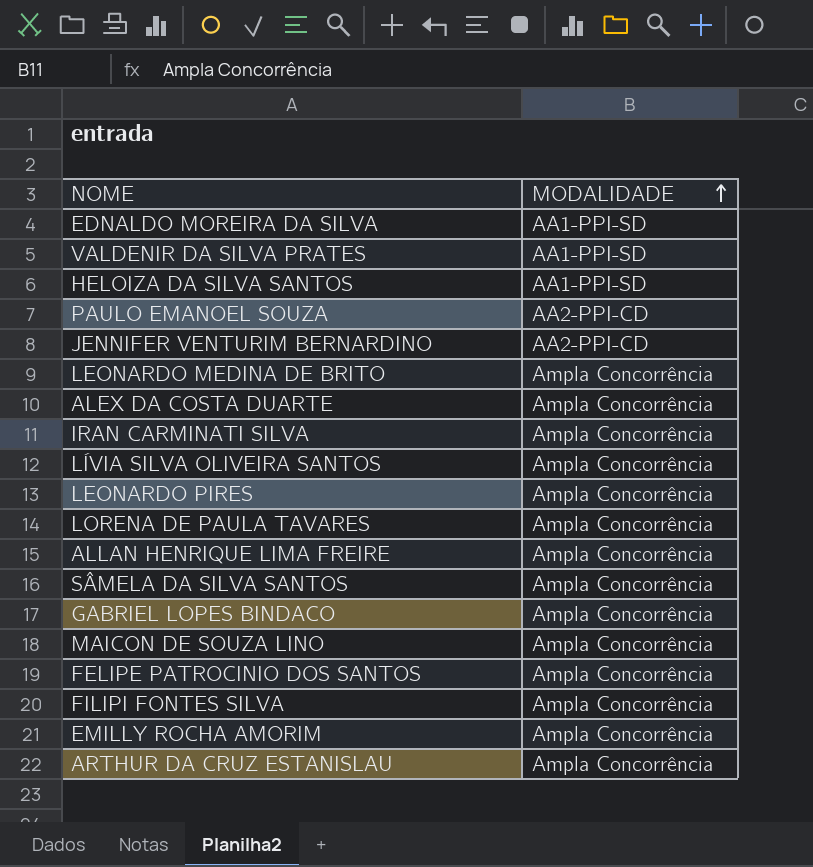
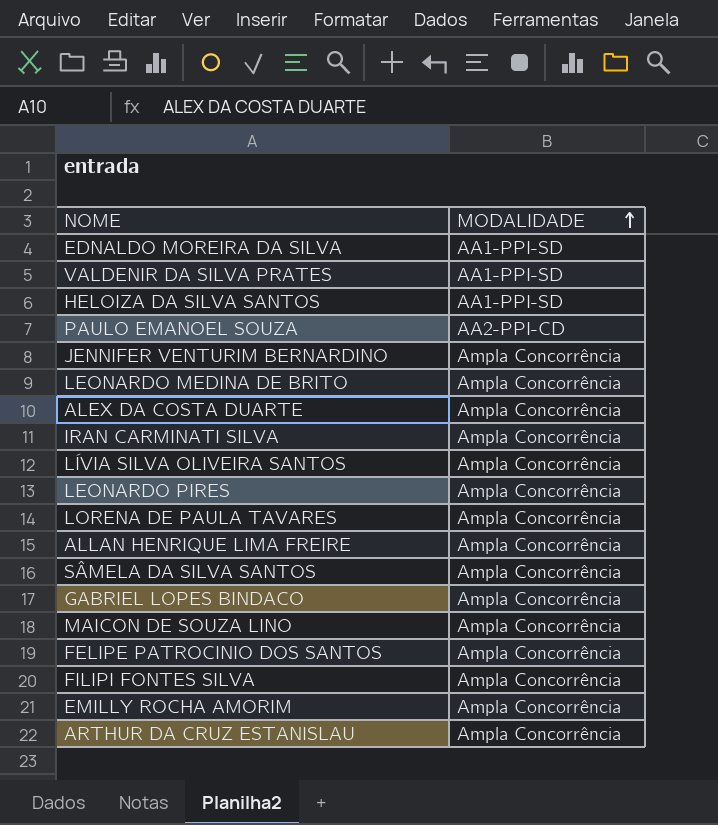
JENNIFER VENTURIM BERNARDINO | MODALIDADE: AA2-PPI-CD -> Ampla Concorrência

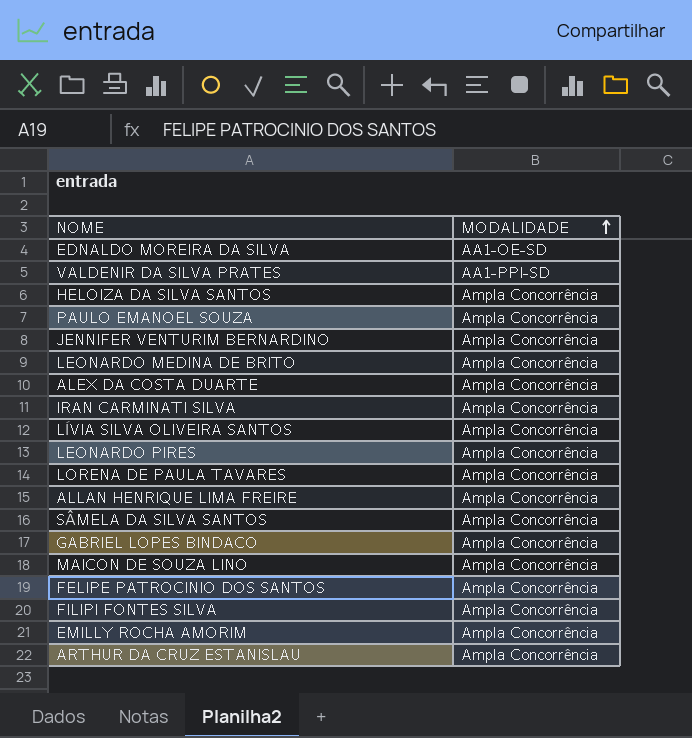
EDNALDO MOREIRA DA SILVA | MODALIDADE: AA1-PPI-SD -> AA1-OE-SD
HELOIZA DA SILVA SANTOS | MODALIDADE: AA1-PPI-SD -> Ampla Concorrência
PAULO EMANOEL SOUZA | MODALIDADE: AA2-PPI-CD -> Ampla Concorrência

